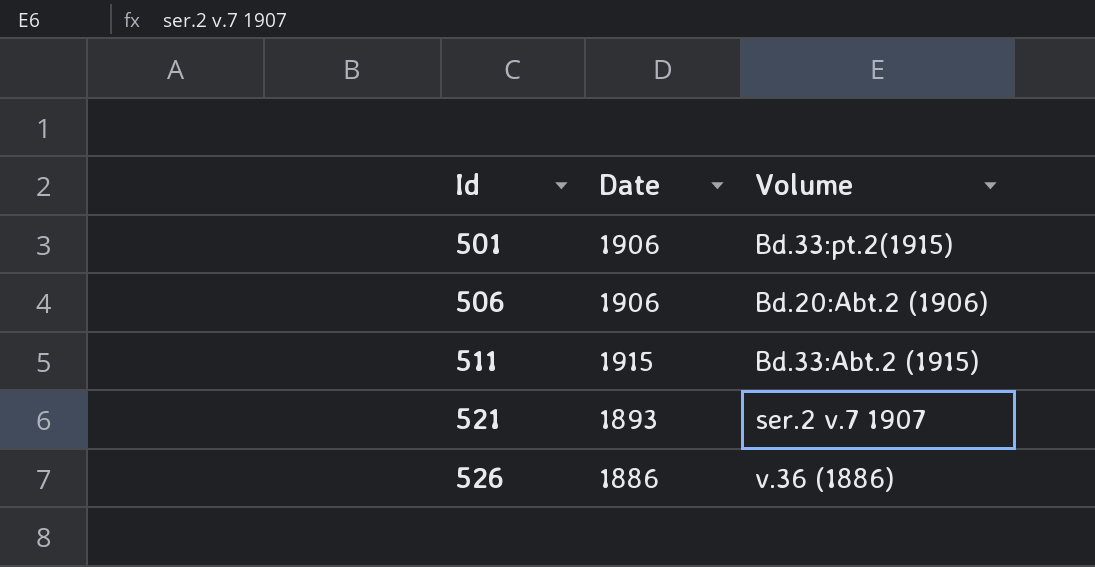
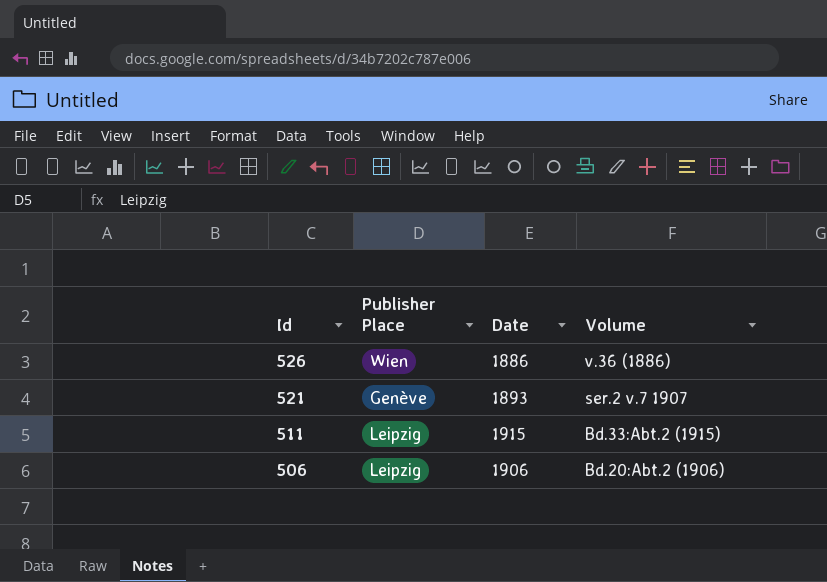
row order: Id ascending -> Id descending
column Publisher Place | position: none -> 2
row 501: 1906 | Bd.33:pt.2(1915) -> none

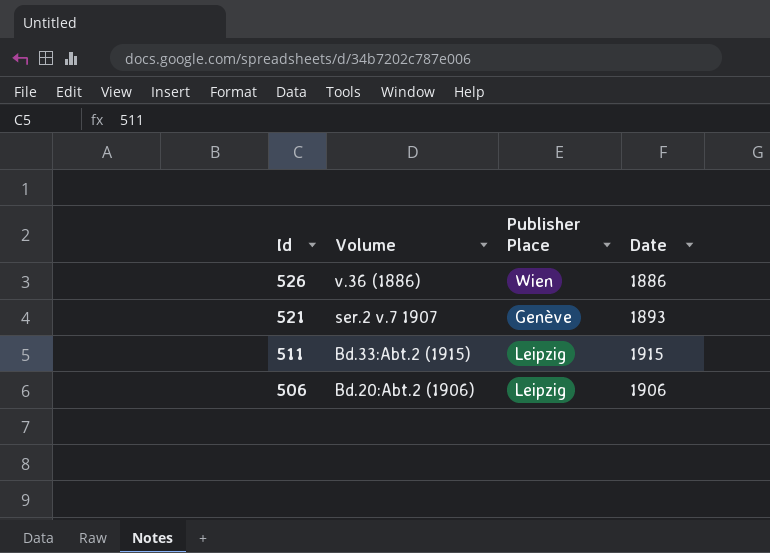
column Volume | position: 4 -> 2

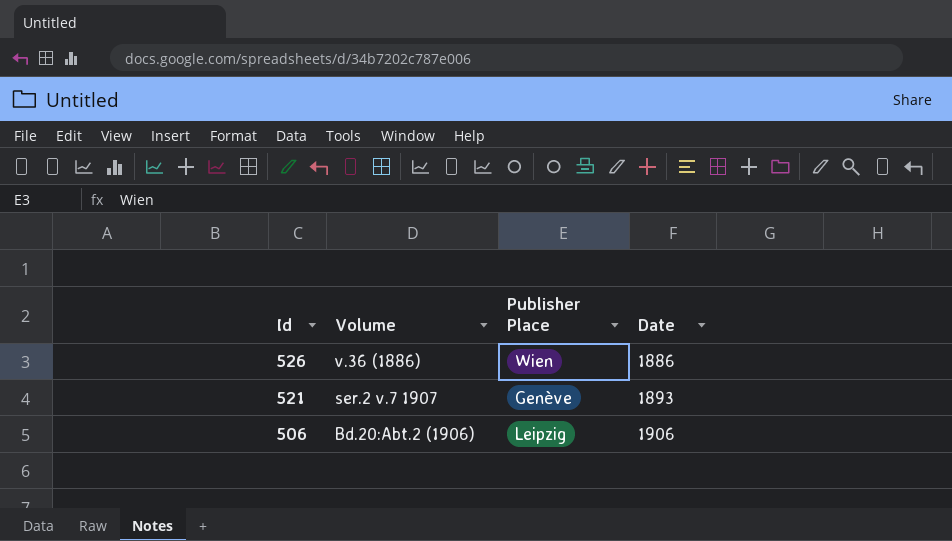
row 511: Bd.33:Abt.2 (1915) | Leipzig | 1915 -> none

